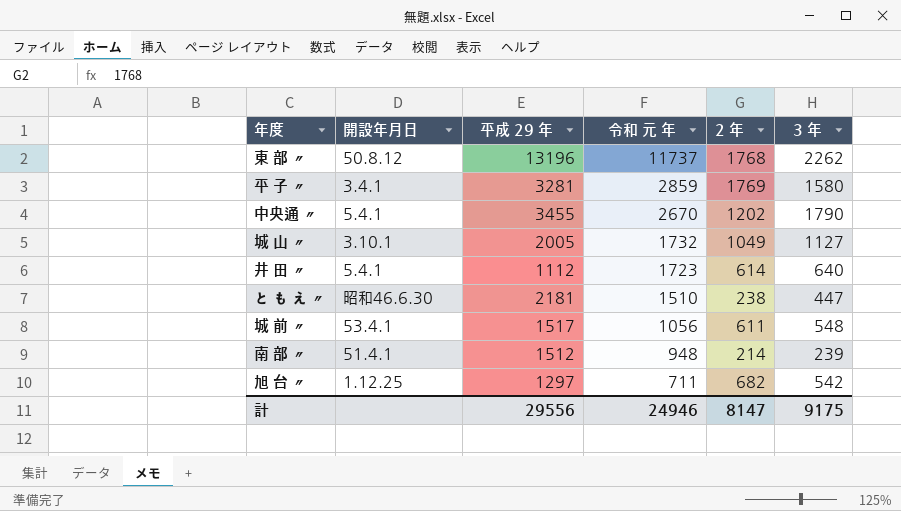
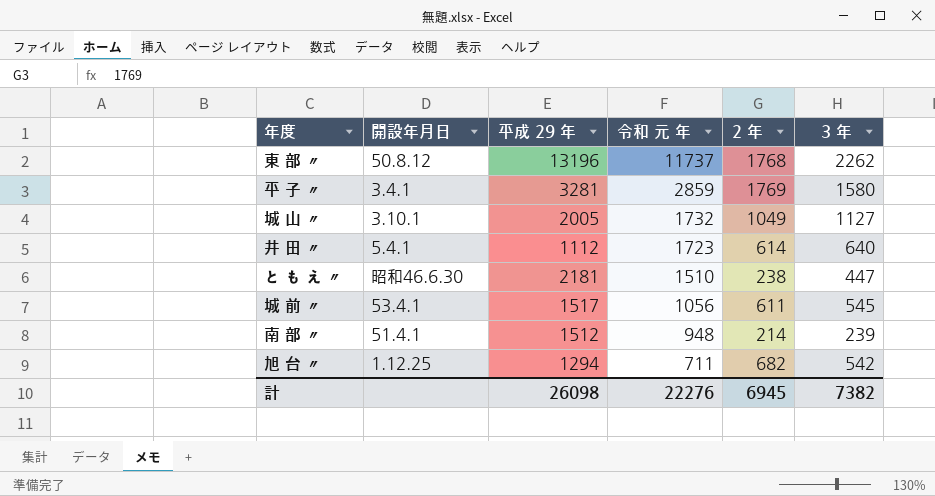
row 中央通 〃: 5.4.1 | 3455 | 2670 | 1202 | 1790 -> none
城 前 〃 | 3 年: 548 -> 545
旭 台 〃 | 平成 29 年: 1297 -> 1294
計 | 平成 29 年: 29556 -> 26098
計 | 令和 元 年: 24946 -> 22276
計 | 2 年: 8147 -> 6945
計 | 3 年: 9175 -> 7382

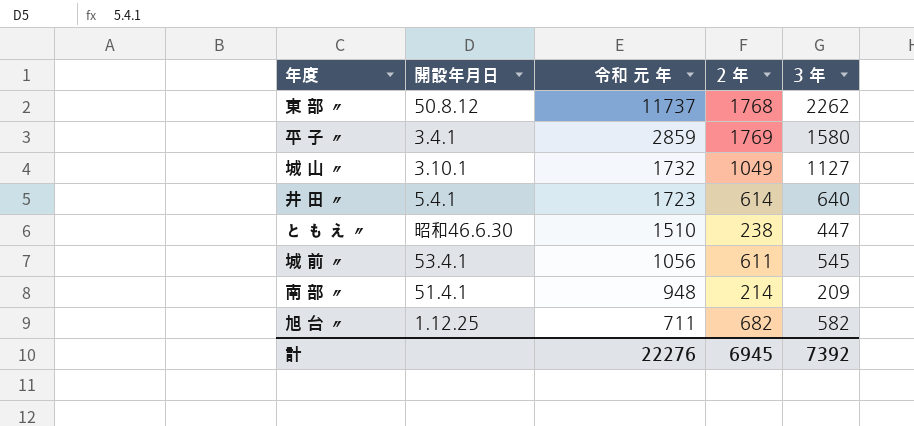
column 平成 29 年 | position: 3 -> none
南 部 〃 | 3 年: 239 -> 209
旭 台 〃 | 3 年: 542 -> 582
計 | 3 年: 7382 -> 7392

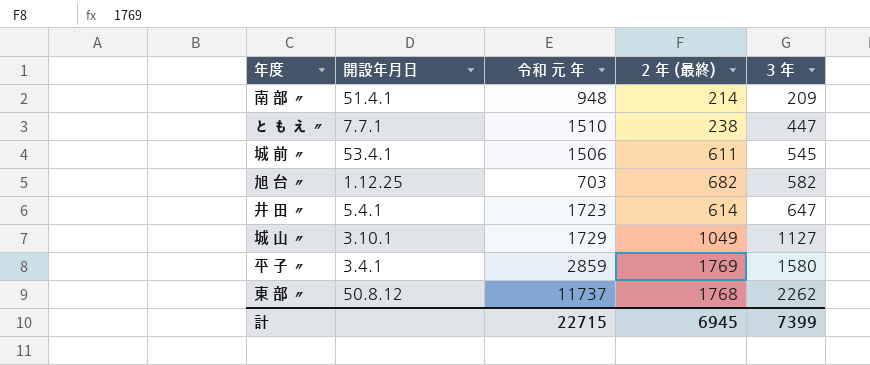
row order: 令和 元 年 descending -> 3 年 ascending
column name: 2 年 -> 2 年 (最終)
と も え 〃 | 開設年月日: 昭和46.6.30 -> 7.7.1
城 前 〃 | 令和 元 年: 1056 -> 1506
旭 台 〃 | 令和 元 年: 711 -> 703
井 田 〃 | 3 年: 640 -> 647
城 山 〃 | 令和 元 年: 1732 -> 1729
計 | 令和 元 年: 22276 -> 22715
計 | 3 年: 7392 -> 7399

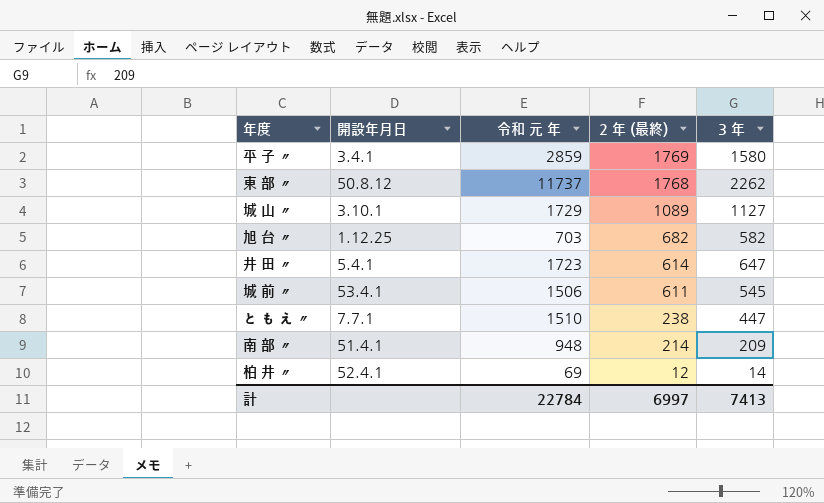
row order: 3 年 ascending -> 2 年 (最終) descending
城 山 〃 | 2 年 (最終): 1049 -> 1089
row 柏 井 〃: none -> 52.4.1 | 69 | 12 | 14
計 | 令和 元 年: 22715 -> 22784
計 | 2 年 (最終): 6945 -> 6997
計 | 3 年: 7399 -> 7413

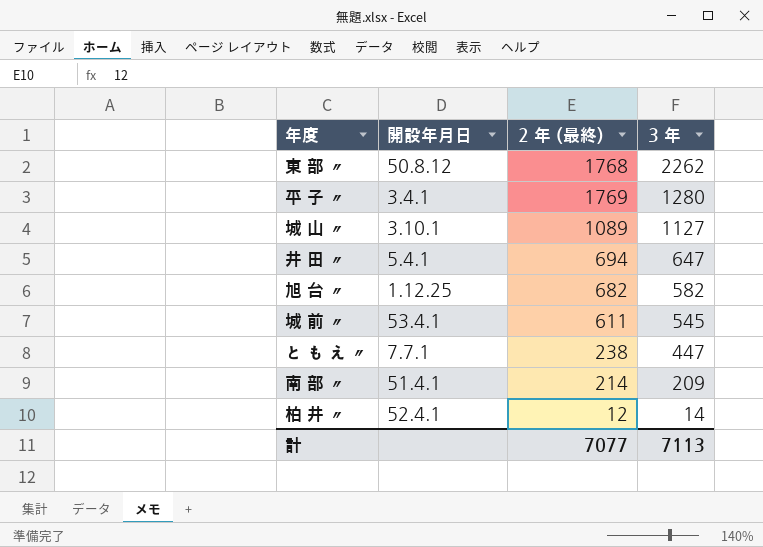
row order: 2 年 (最終) descending -> 3 年 descending
column 令和 元 年 | position: 3 -> none
平 子 〃 | 3 年: 1580 -> 1280
井 田 〃 | 2 年 (最終): 614 -> 694
計 | 2 年 (最終): 6997 -> 7077
計 | 3 年: 7413 -> 7113

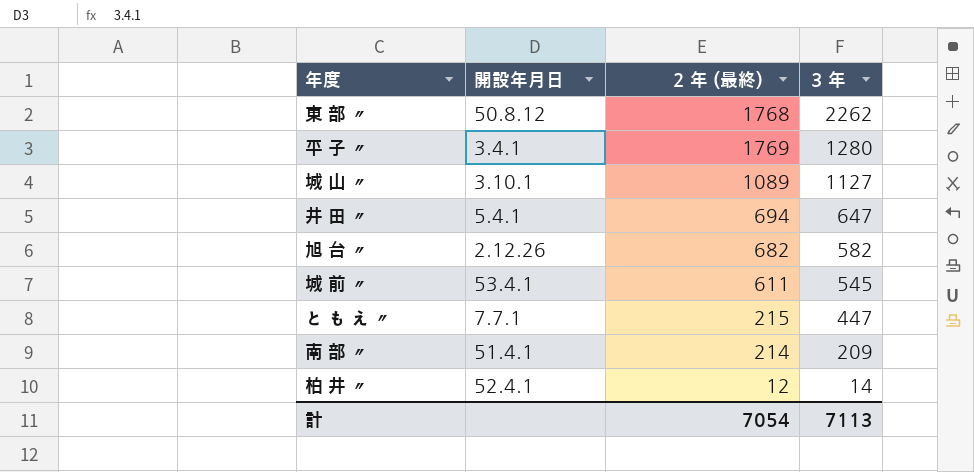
旭 台 〃 | 開設年月日: 1.12.25 -> 2.12.26
と も え 〃 | 2 年 (最終): 238 -> 215
計 | 2 年 (最終): 7077 -> 7054

